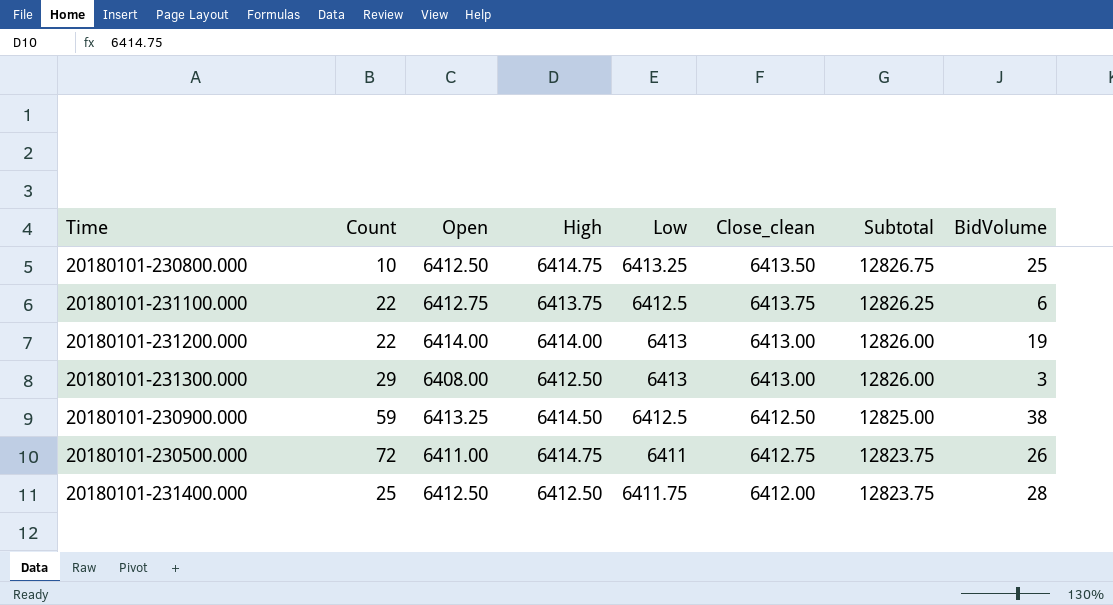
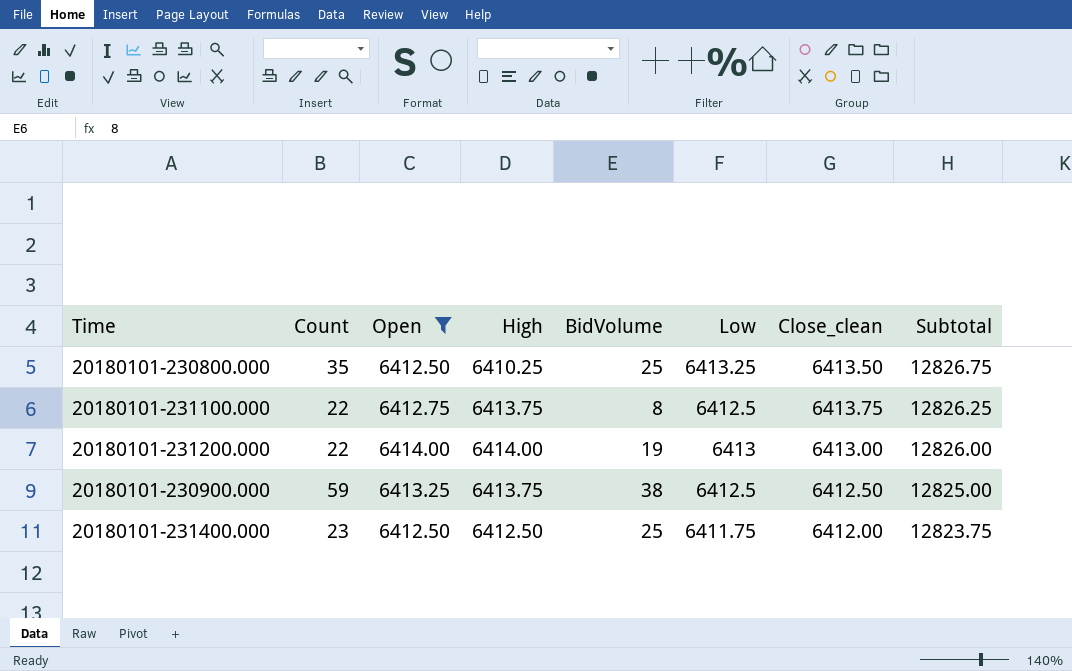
filter: none -> Open >= 6412.50
column BidVolume | position: 8 -> 5
20180101-230800.000 | Count: 10 -> 35
20180101-230800.000 | High: 6414.75 -> 6410.25
20180101-231100.000 | BidVolume: 6 -> 8
20180101-230900.000 | High: 6414.50 -> 6413.75
20180101-231400.000 | Count: 25 -> 23
20180101-231400.000 | BidVolume: 28 -> 25

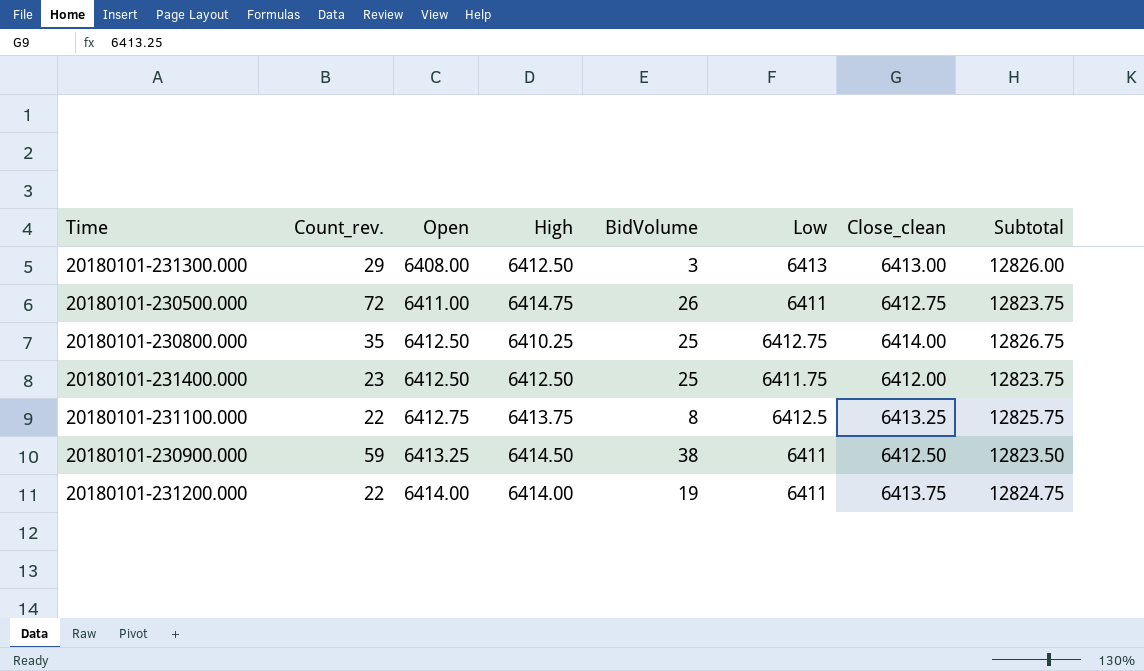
filter: Open >= 6412.50 -> none
row order: Subtotal descending -> Open ascending
column name: Count -> Count_rev.
20180101-230800.000 | Low: 6413.25 -> 6412.75
20180101-230800.000 | Close_clean: 6413.50 -> 6414.00
20180101-231100.000 | Close_clean: 6413.75 -> 6413.25
20180101-231100.000 | Subtotal: 12826.25 -> 12825.75
20180101-230900.000 | High: 6413.75 -> 6414.50
20180101-230900.000 | Low: 6412.5 -> 6411
20180101-230900.000 | Subtotal: 12825.00 -> 12823.50
20180101-231200.000 | Low: 6413 -> 6411
20180101-231200.000 | Close_clean: 6413.00 -> 6413.75
20180101-231200.000 | Subtotal: 12826.00 -> 12824.75

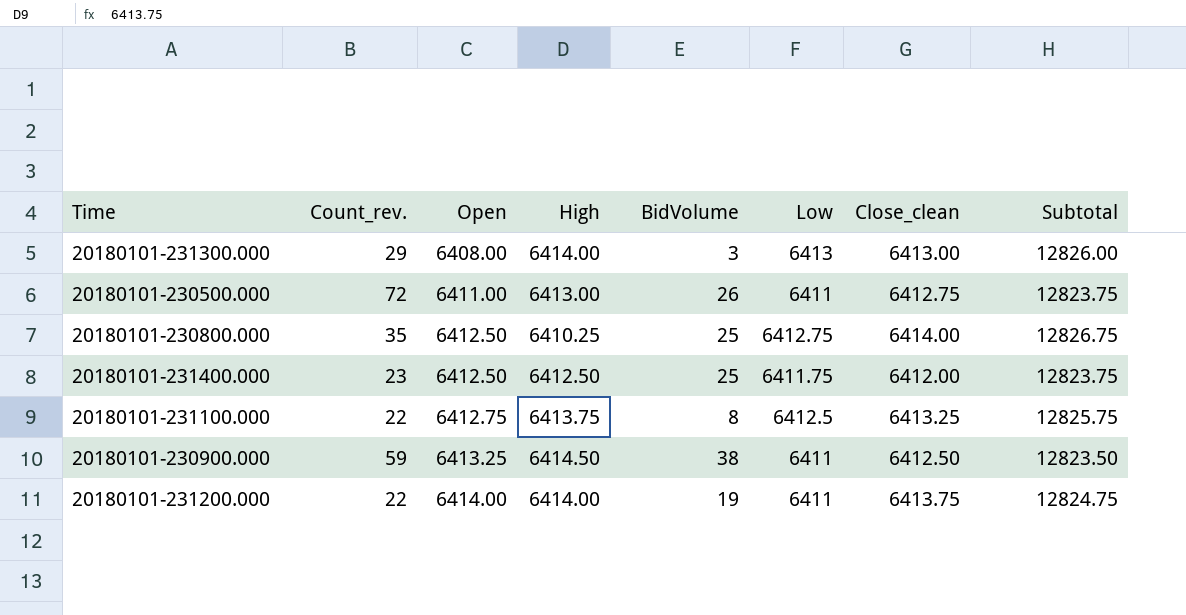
20180101-231300.000 | High: 6412.50 -> 6414.00
20180101-230500.000 | High: 6414.75 -> 6413.00

